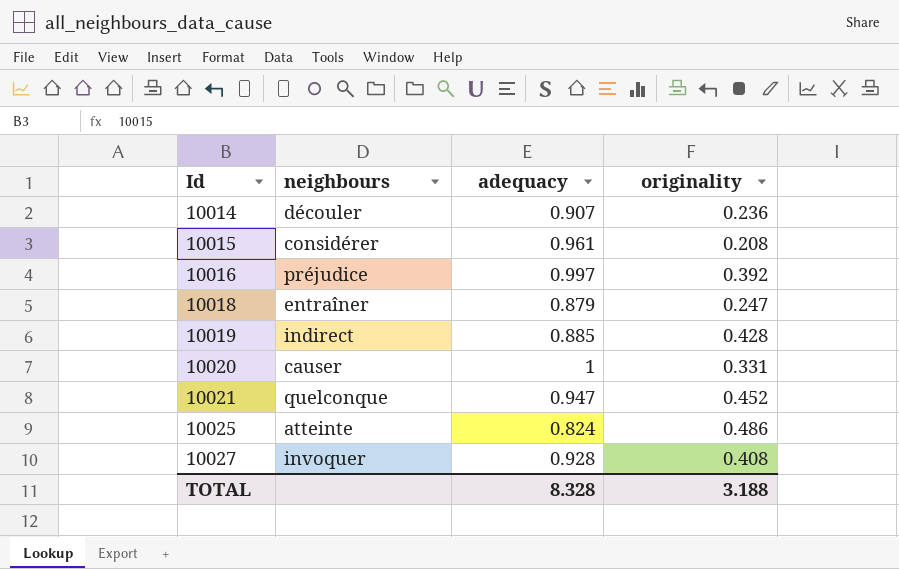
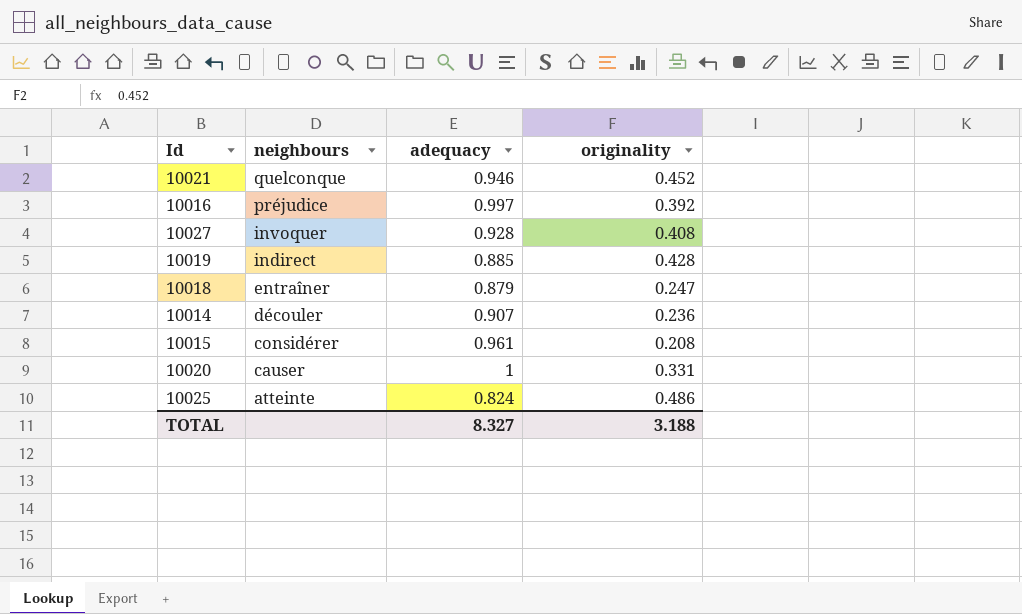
row order: Id ascending -> neighbours descending
10021 | adequacy: 0.947 -> 0.946
TOTAL | adequacy: 8.328 -> 8.327

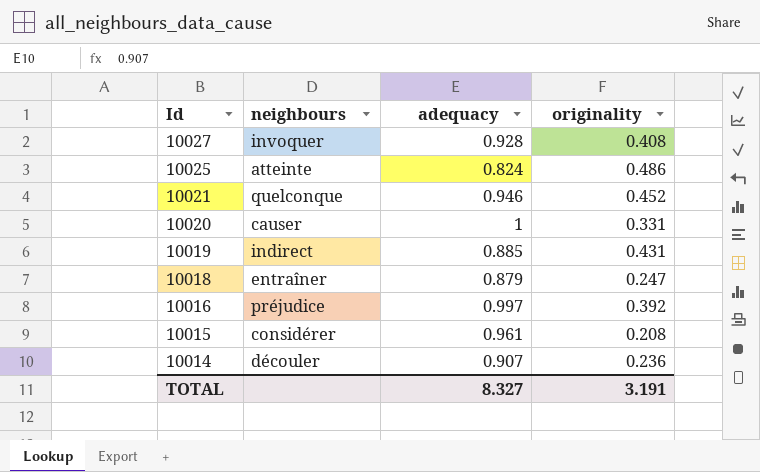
row order: neighbours descending -> Id descending
10019 | originality: 0.428 -> 0.431
TOTAL | originality: 3.188 -> 3.191

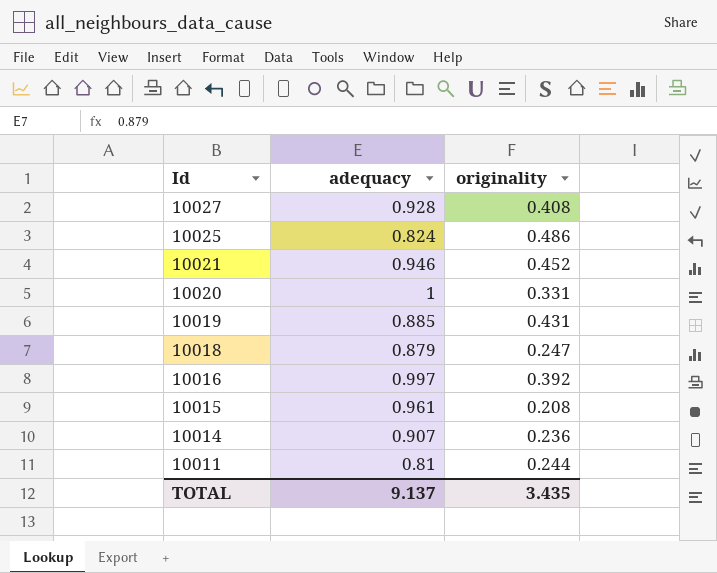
column neighbours | position: 2 -> none
row 10011: none -> 0.81 | 0.244
TOTAL | adequacy: 8.327 -> 9.137
TOTAL | originality: 3.191 -> 3.435

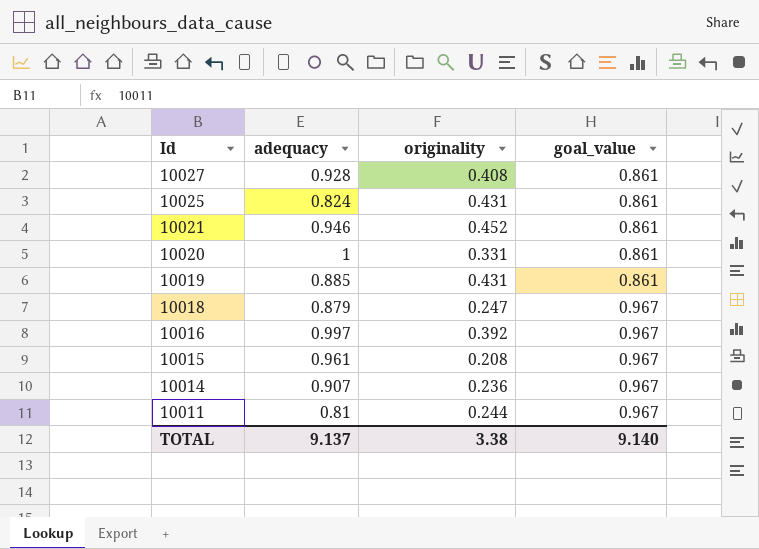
column goal_value | position: none -> 4
10025 | originality: 0.486 -> 0.431
TOTAL | originality: 3.435 -> 3.38

